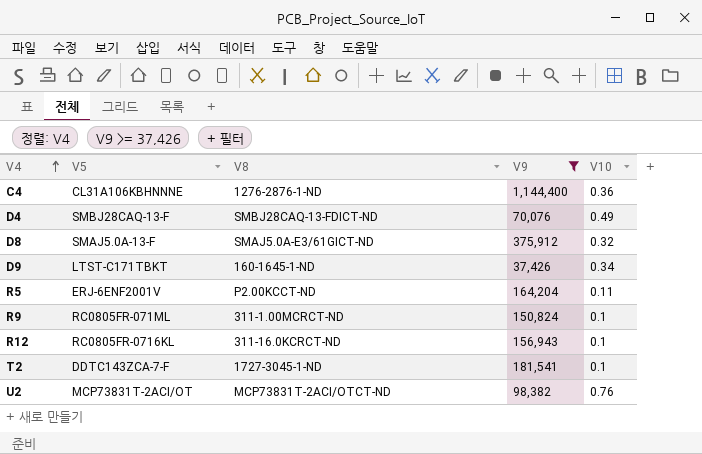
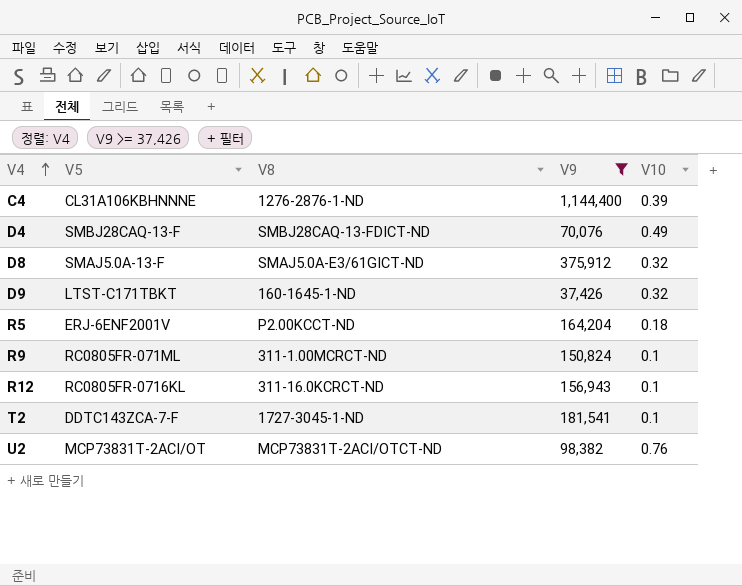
C4 | V10: 0.36 -> 0.39
D9 | V10: 0.34 -> 0.32
R5 | V10: 0.11 -> 0.18

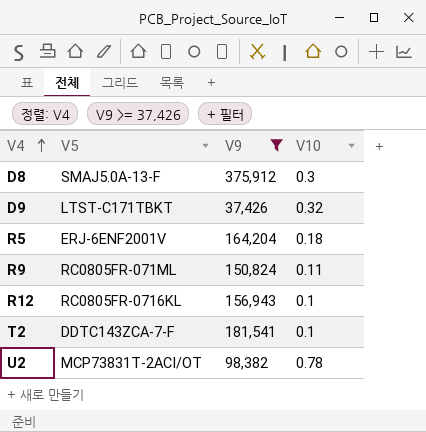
column V8 | position: 3 -> none
row C4: CL31A106KBHNNNE | 1276-2876-1-ND | 1,144,400 | 0.39 -> none
row D4: SMBJ28CAQ-13-F | SMBJ28CAQ-13-FDICT-ND | 70,076 | 0.49 -> none
D8 | V10: 0.32 -> 0.3
R9 | V10: 0.1 -> 0.11
U2 | V10: 0.76 -> 0.78

